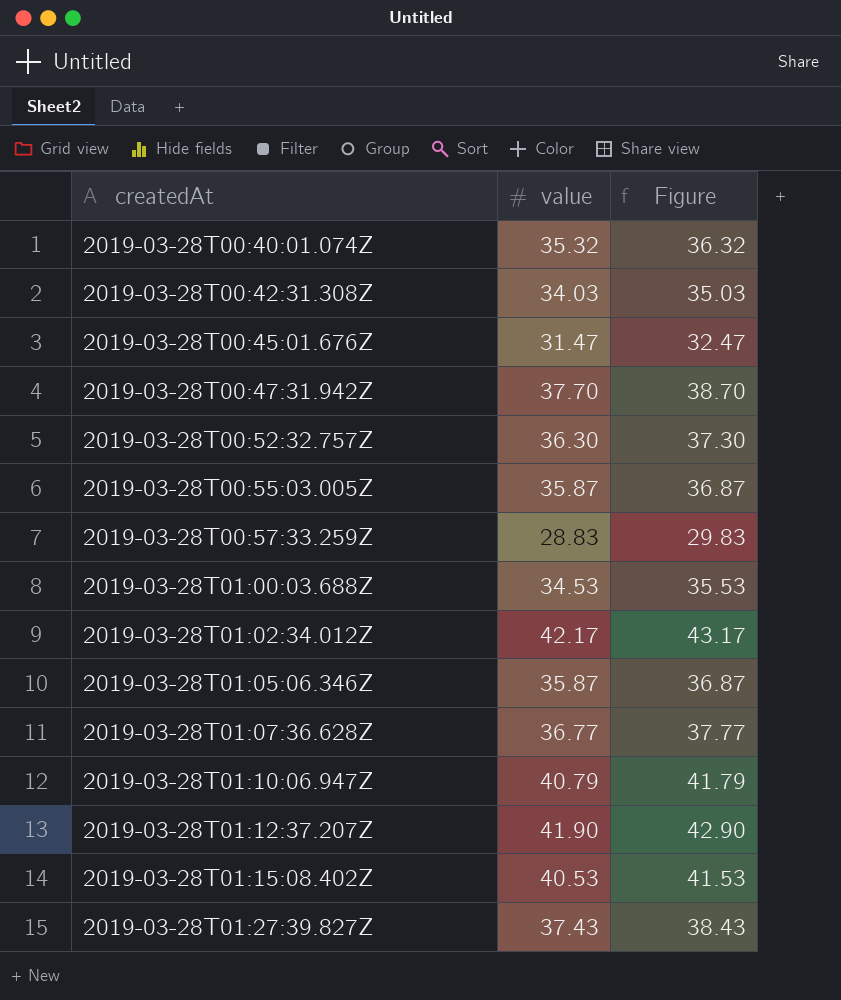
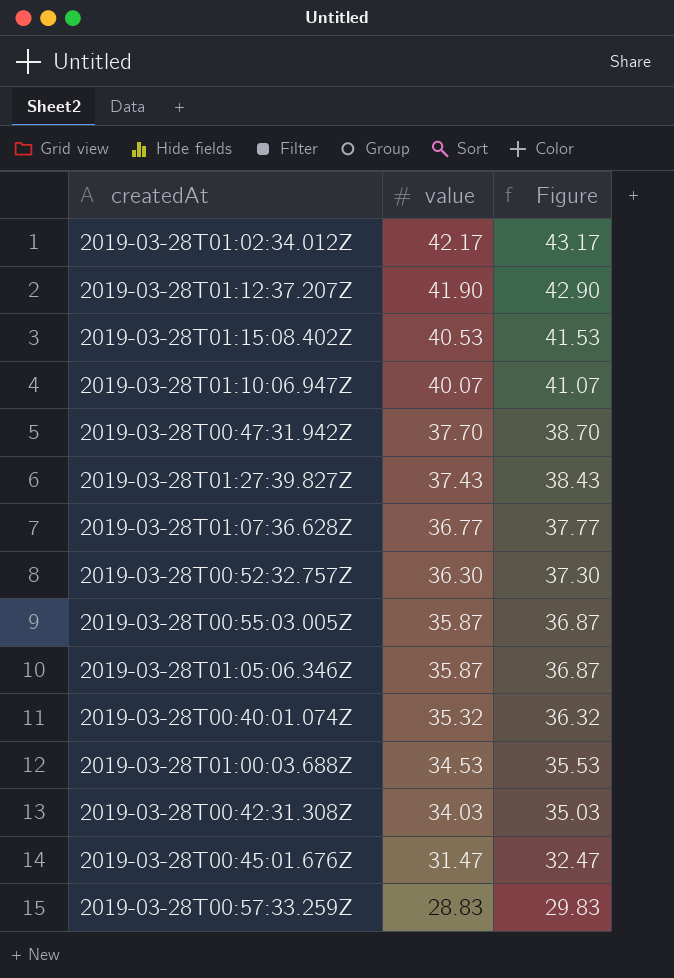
row order: createdAt ascending -> value descending
2019-03-28T01:10:06.947Z | value: 40.79 -> 40.07
2019-03-28T01:10:06.947Z | Figure: 41.79 -> 41.07

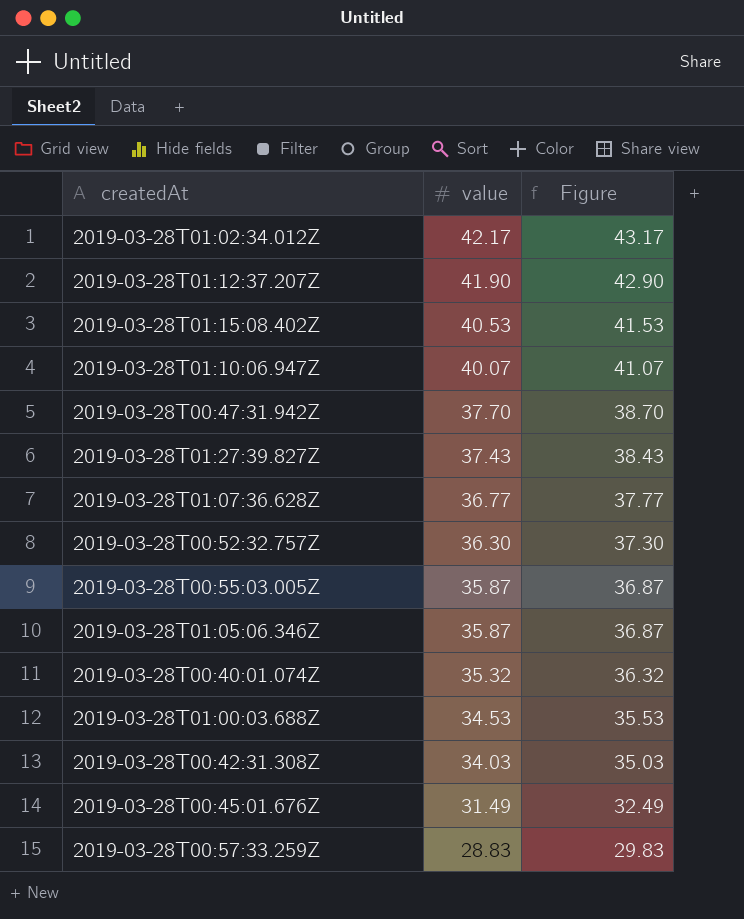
2019-03-28T00:45:01.676Z | value: 31.47 -> 31.49
2019-03-28T00:45:01.676Z | Figure: 32.47 -> 32.49

